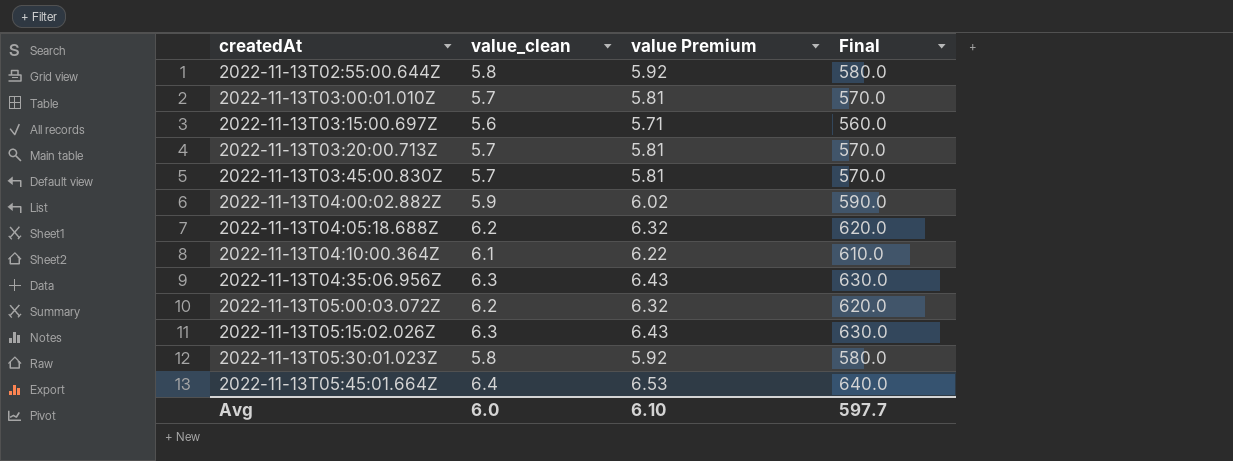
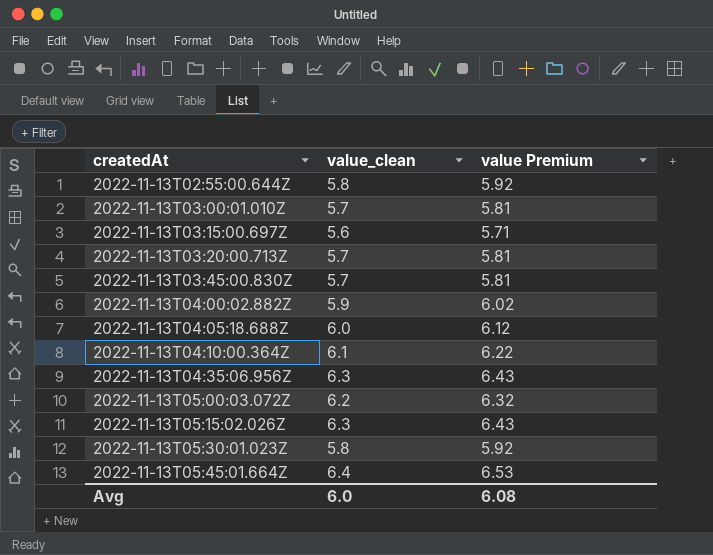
column Final | formula: [value_clean] * 100 -> none
2022-11-13T04:05:18.688Z | value_clean: 6.2 -> 6.0
2022-11-13T04:05:18.688Z | value Premium: 6.32 -> 6.12
Avg | value Premium: 6.10 -> 6.08

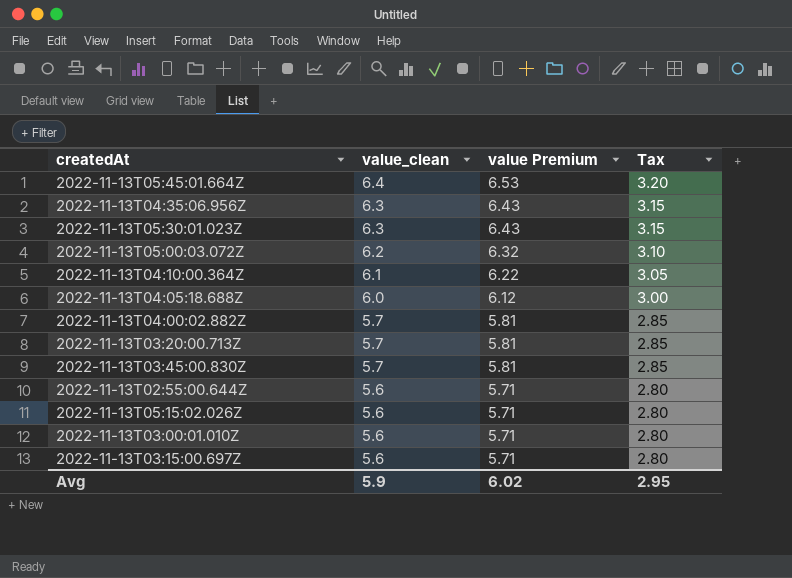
row order: createdAt ascending -> value_clean descending
column Tax | formula: none -> [value_clean] * 0.5
2022-11-13T05:30:01.023Z | value_clean: 5.8 -> 6.3
2022-11-13T05:30:01.023Z | value Premium: 5.92 -> 6.43
2022-11-13T04:00:02.882Z | value_clean: 5.9 -> 5.7
2022-11-13T04:00:02.882Z | value Premium: 6.02 -> 5.81
2022-11-13T02:55:00.644Z | value_clean: 5.8 -> 5.6
2022-11-13T02:55:00.644Z | value Premium: 5.92 -> 5.71
2022-11-13T05:15:02.026Z | value_clean: 6.3 -> 5.6
2022-11-13T05:15:02.026Z | value Premium: 6.43 -> 5.71
2022-11-13T03:00:01.010Z | value_clean: 5.7 -> 5.6
2022-11-13T03:00:01.010Z | value Premium: 5.81 -> 5.71
Avg | value_clean: 6.0 -> 5.9
Avg | value Premium: 6.08 -> 6.02

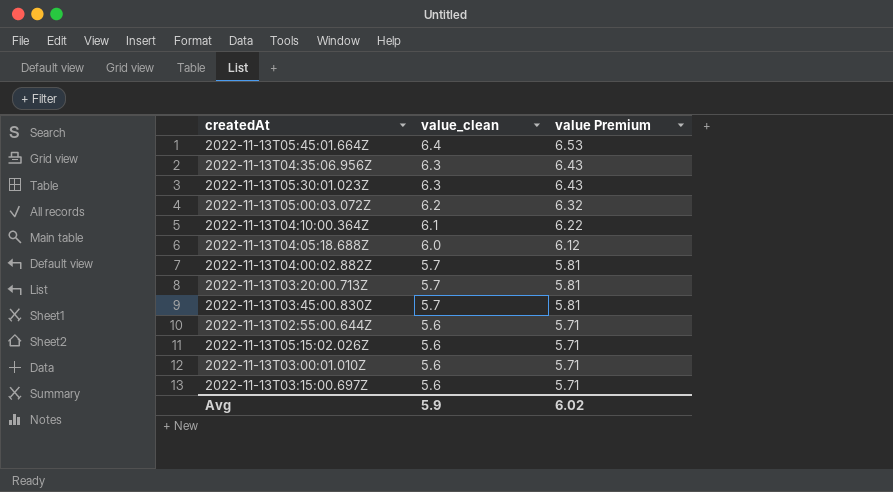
column Tax | formula: [value_clean] * 0.5 -> none

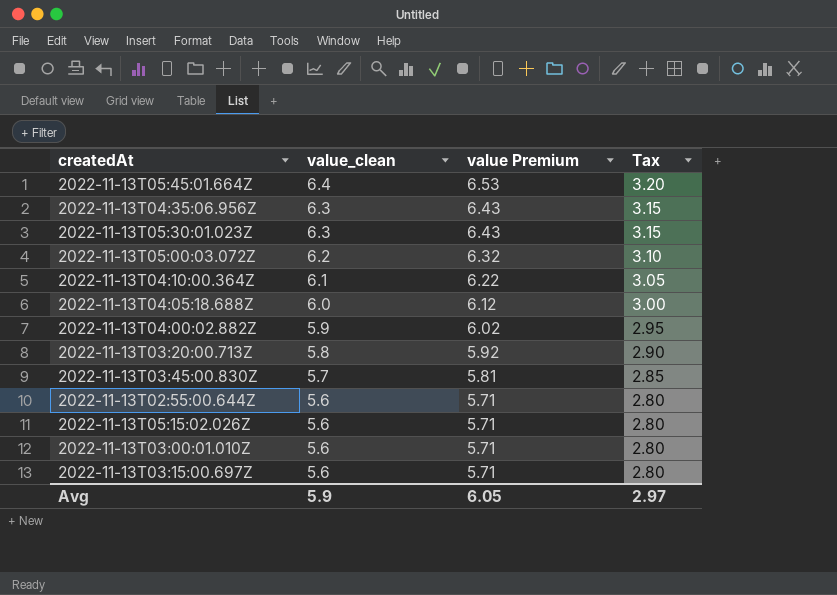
column Tax | formula: none -> [value_clean] * 0.5
2022-11-13T04:00:02.882Z | value_clean: 5.7 -> 5.9
2022-11-13T04:00:02.882Z | value Premium: 5.81 -> 6.02
2022-11-13T03:20:00.713Z | value_clean: 5.7 -> 5.8
2022-11-13T03:20:00.713Z | value Premium: 5.81 -> 5.92
Avg | value Premium: 6.02 -> 6.05

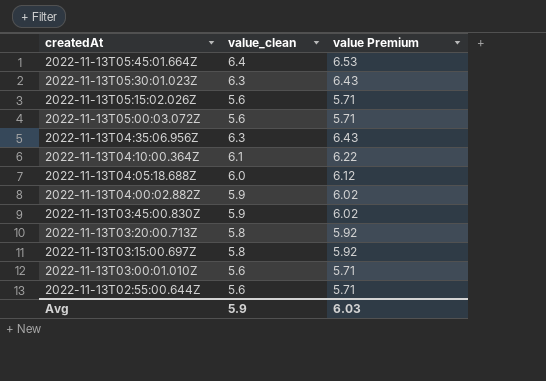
row order: value_clean descending -> createdAt descending
column Tax | formula: [value_clean] * 0.5 -> none
2022-11-13T05:00:03.072Z | value_clean: 6.2 -> 5.6
2022-11-13T05:00:03.072Z | value Premium: 6.32 -> 5.71
2022-11-13T03:45:00.830Z | value_clean: 5.7 -> 5.9
2022-11-13T03:45:00.830Z | value Premium: 5.81 -> 6.02
2022-11-13T03:15:00.697Z | value_clean: 5.6 -> 5.8
2022-11-13T03:15:00.697Z | value Premium: 5.71 -> 5.92
Avg | value Premium: 6.05 -> 6.03

